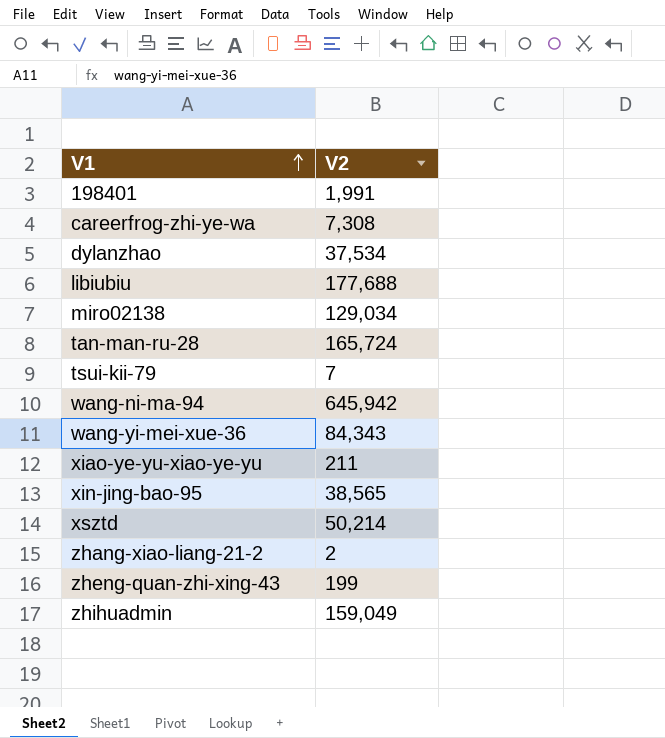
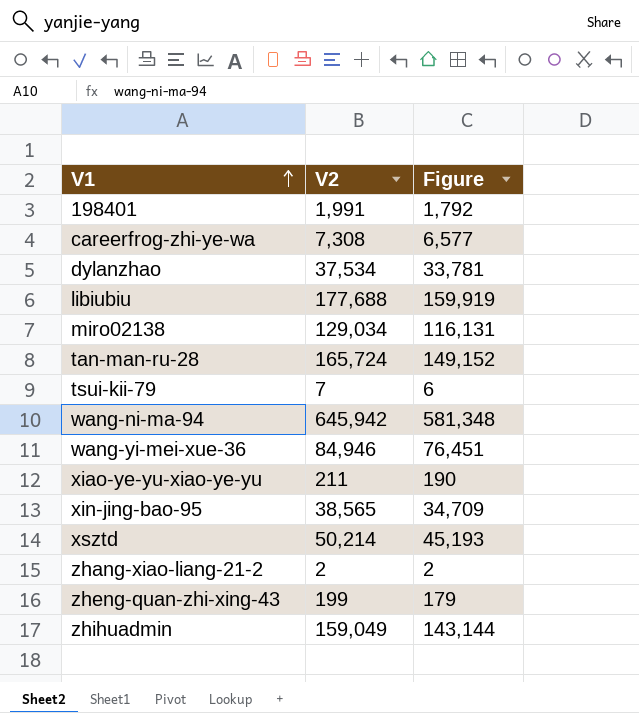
column Figure | formula: none -> [V2] * 0.9
wang-yi-mei-xue-36 | V2: 84,343 -> 84,946

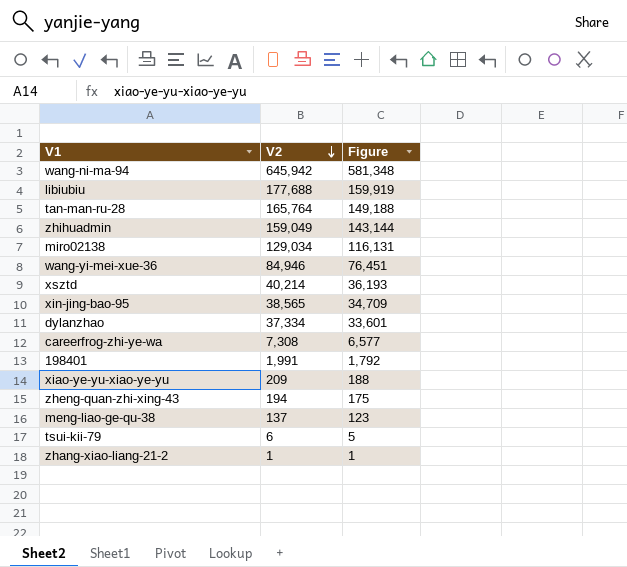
row order: V1 ascending -> V2 descending
tan-man-ru-28 | V2: 165,724 -> 165,764
tan-man-ru-28 | Figure: 149,152 -> 149,188
xsztd | V2: 50,214 -> 40,214
xsztd | Figure: 45,193 -> 36,193
dylanzhao | V2: 37,534 -> 37,334
dylanzhao | Figure: 33,781 -> 33,601
xiao-ye-yu-xiao-ye-yu | V2: 211 -> 209
xiao-ye-yu-xiao-ye-yu | Figure: 190 -> 188
zheng-quan-zhi-xing-43 | V2: 199 -> 194
zheng-quan-zhi-xing-43 | Figure: 179 -> 175
row meng-liao-ge-qu-38: none -> 137 | 123
tsui-kii-79 | V2: 7 -> 6
tsui-kii-79 | Figure: 6 -> 5
zhang-xiao-liang-21-2 | V2: 2 -> 1
zhang-xiao-liang-21-2 | Figure: 2 -> 1

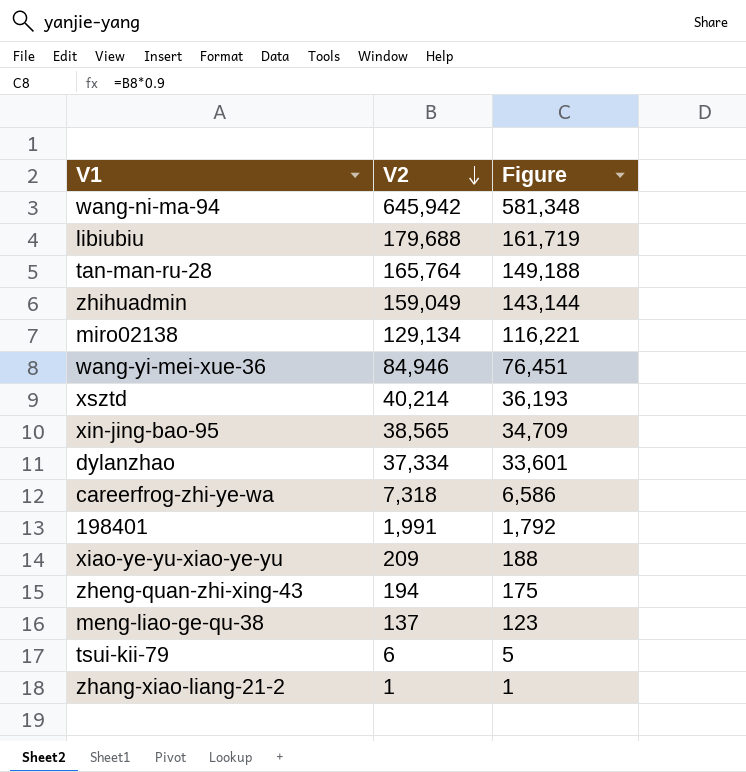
libiubiu | V2: 177,688 -> 179,688
libiubiu | Figure: 159,919 -> 161,719
miro02138 | V2: 129,034 -> 129,134
miro02138 | Figure: 116,131 -> 116,221
careerfrog-zhi-ye-wa | V2: 7,308 -> 7,318
careerfrog-zhi-ye-wa | Figure: 6,577 -> 6,586

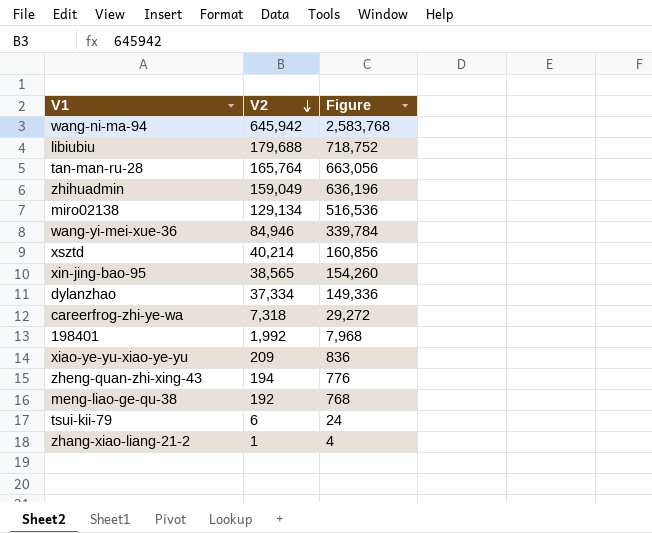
column Figure | formula: [V2] * 0.9 -> [V2] * 4
198401 | V2: 1,991 -> 1,992
meng-liao-ge-qu-38 | V2: 137 -> 192

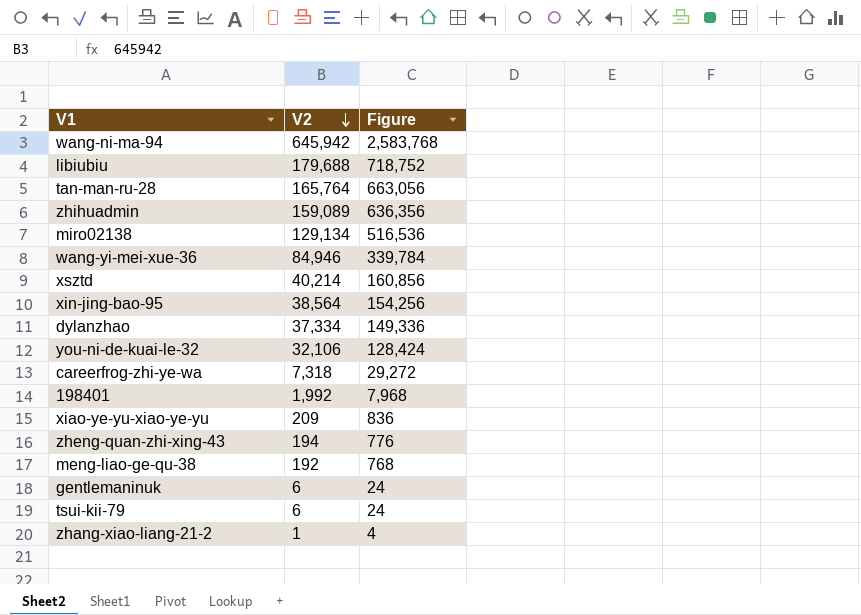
zhihuadmin | V2: 159,049 -> 159,089
zhihuadmin | Figure: 636,196 -> 636,356
xin-jing-bao-95 | V2: 38,565 -> 38,564
xin-jing-bao-95 | Figure: 154,260 -> 154,256
row you-ni-de-kuai-le-32: none -> 32,106 | 128,424
row gentlemaninuk: none -> 6 | 24

